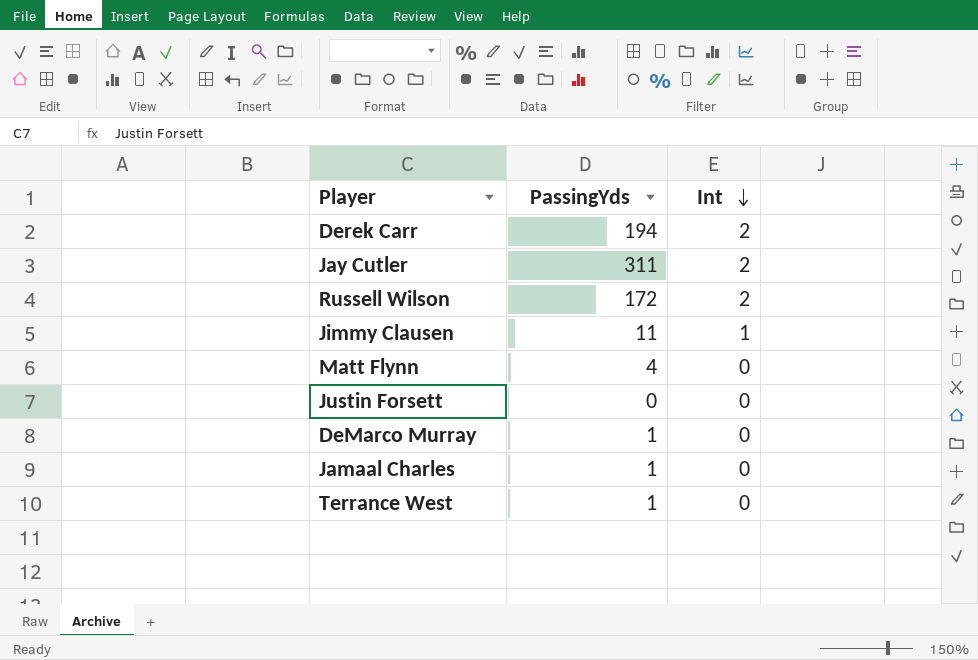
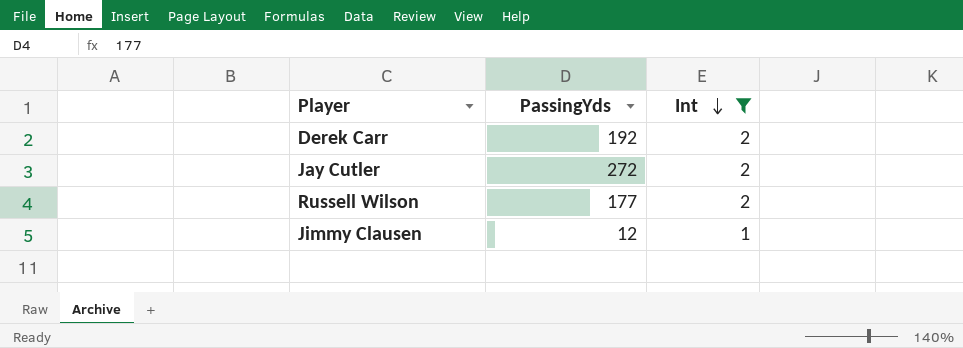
filter: none -> Int != 0
Derek Carr | PassingYds: 194 -> 192
Jay Cutler | PassingYds: 311 -> 272
Russell Wilson | PassingYds: 172 -> 177
Jimmy Clausen | PassingYds: 11 -> 12

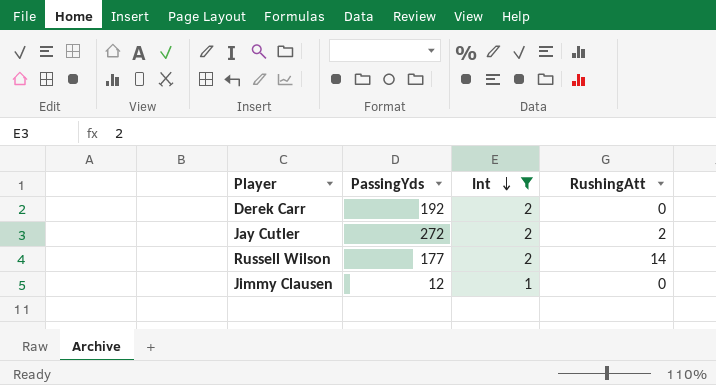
column RushingAtt | position: none -> 4

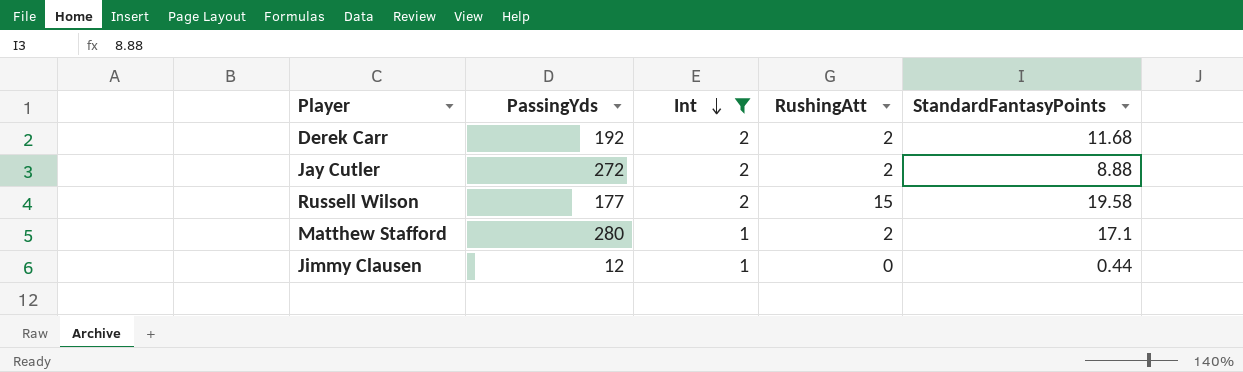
column StandardFantasyPoints | position: none -> 5
Derek Carr | RushingAtt: 0 -> 2
Russell Wilson | RushingAtt: 14 -> 15
row Matthew Stafford: none -> 280 | 1 | 2 | 17.1

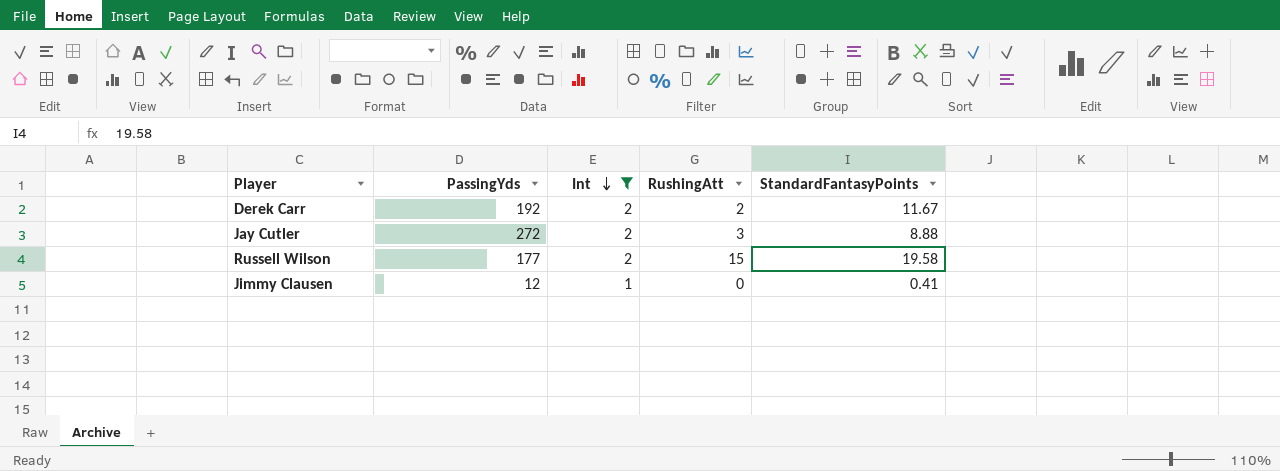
row Matthew Stafford: 280 | 1 | 2 | 17.1 -> none
Derek Carr | StandardFantasyPoints: 11.68 -> 11.67
Jay Cutler | RushingAtt: 2 -> 3
Jimmy Clausen | StandardFantasyPoints: 0.44 -> 0.41

